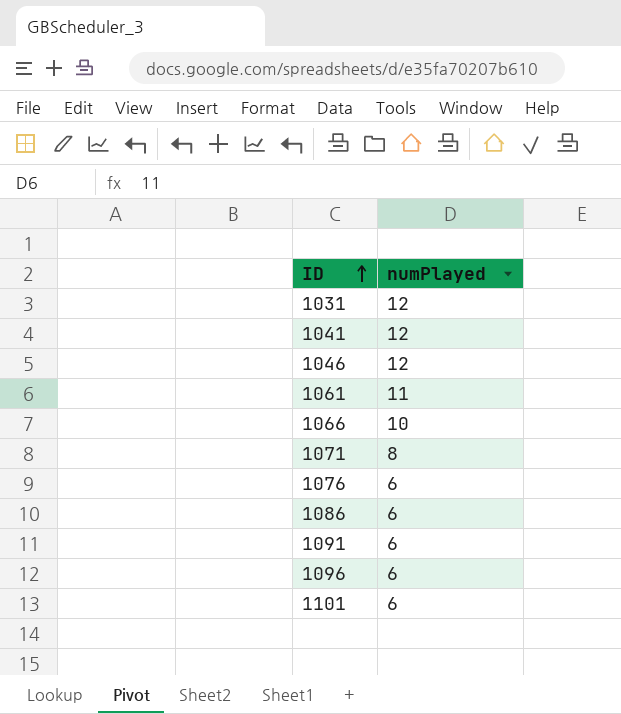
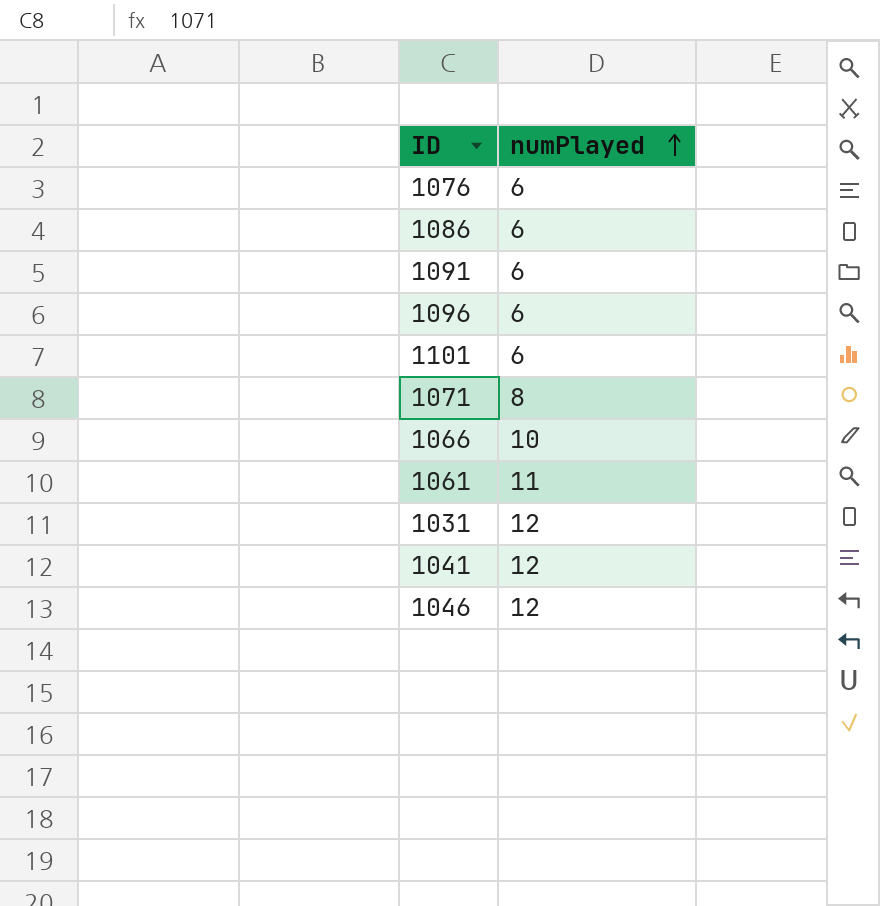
row order: ID ascending -> numPlayed ascending

